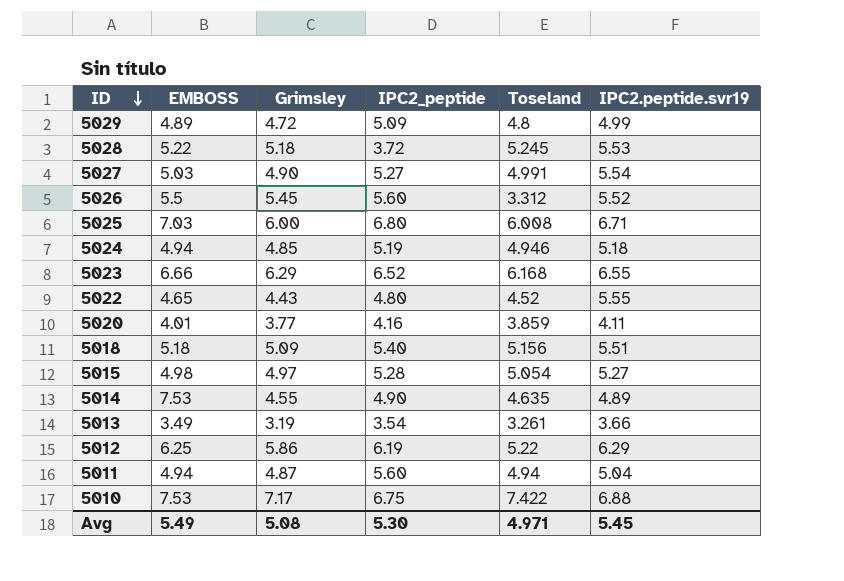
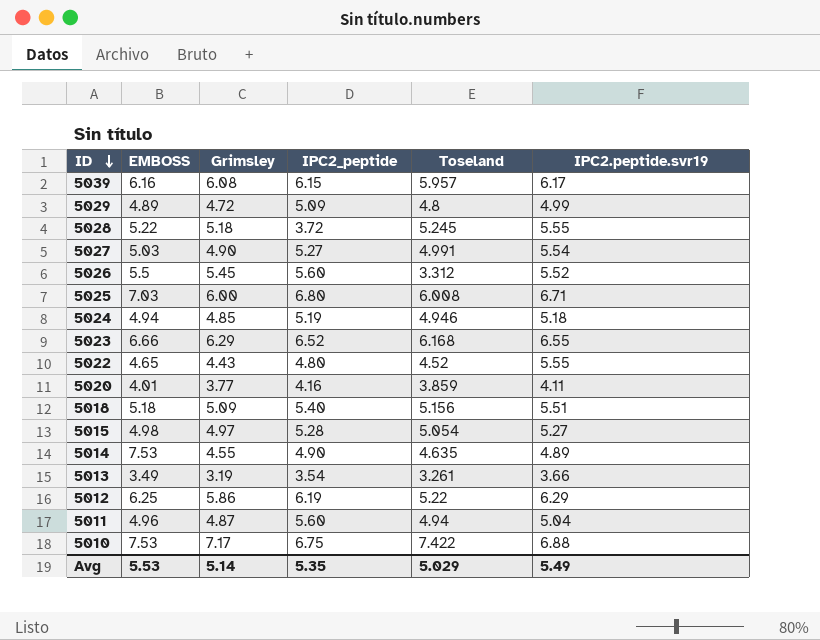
row 5039: none -> 6.16 | 6.08 | 6.15 | 5.957 | 6.17
5028 | IPC2.peptide.svr19: 5.53 -> 5.55
5011 | EMBOSS: 4.94 -> 4.96
Avg | EMBOSS: 5.49 -> 5.53
Avg | Grimsley: 5.08 -> 5.14
Avg | IPC2_peptide: 5.30 -> 5.35
Avg | Toseland: 4.971 -> 5.029
Avg | IPC2.peptide.svr19: 5.45 -> 5.49

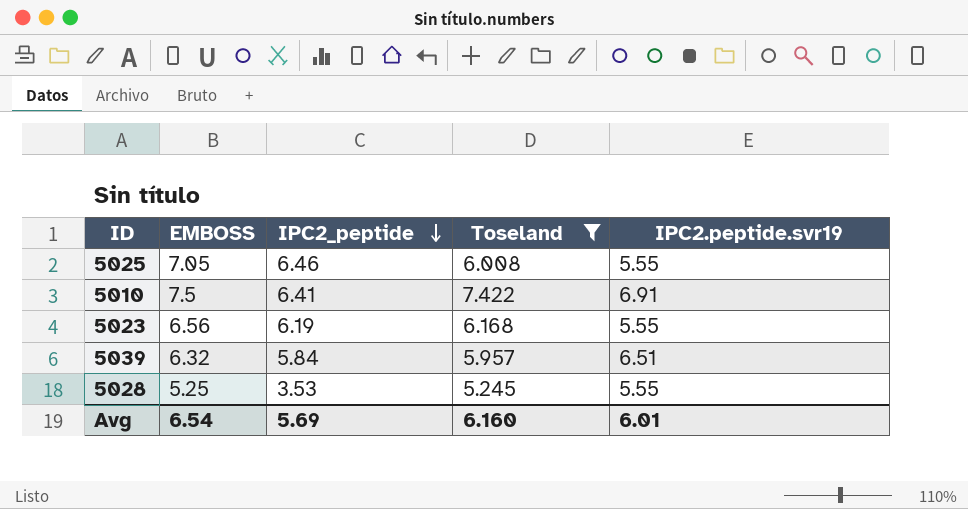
filter: none -> Toseland >= 5.245
row order: ID descending -> IPC2_peptide descending
column Grimsley | position: 3 -> none
5025 | EMBOSS: 7.03 -> 7.05
5025 | IPC2_peptide: 6.80 -> 6.46
5025 | IPC2.peptide.svr19: 6.71 -> 5.55
5010 | EMBOSS: 7.53 -> 7.5
5010 | IPC2_peptide: 6.75 -> 6.41
5010 | IPC2.peptide.svr19: 6.88 -> 6.91
5023 | EMBOSS: 6.66 -> 6.56
5023 | IPC2_peptide: 6.52 -> 6.19
5023 | IPC2.peptide.svr19: 6.55 -> 5.55
5039 | EMBOSS: 6.16 -> 6.32
5039 | IPC2_peptide: 6.15 -> 5.84
5039 | IPC2.peptide.svr19: 6.17 -> 6.51
5028 | EMBOSS: 5.22 -> 5.25
5028 | IPC2_peptide: 3.72 -> 3.53
Avg | EMBOSS: 5.53 -> 6.54
Avg | IPC2_peptide: 5.35 -> 5.69
Avg | Toseland: 5.029 -> 6.160
Avg | IPC2.peptide.svr19: 5.49 -> 6.01

